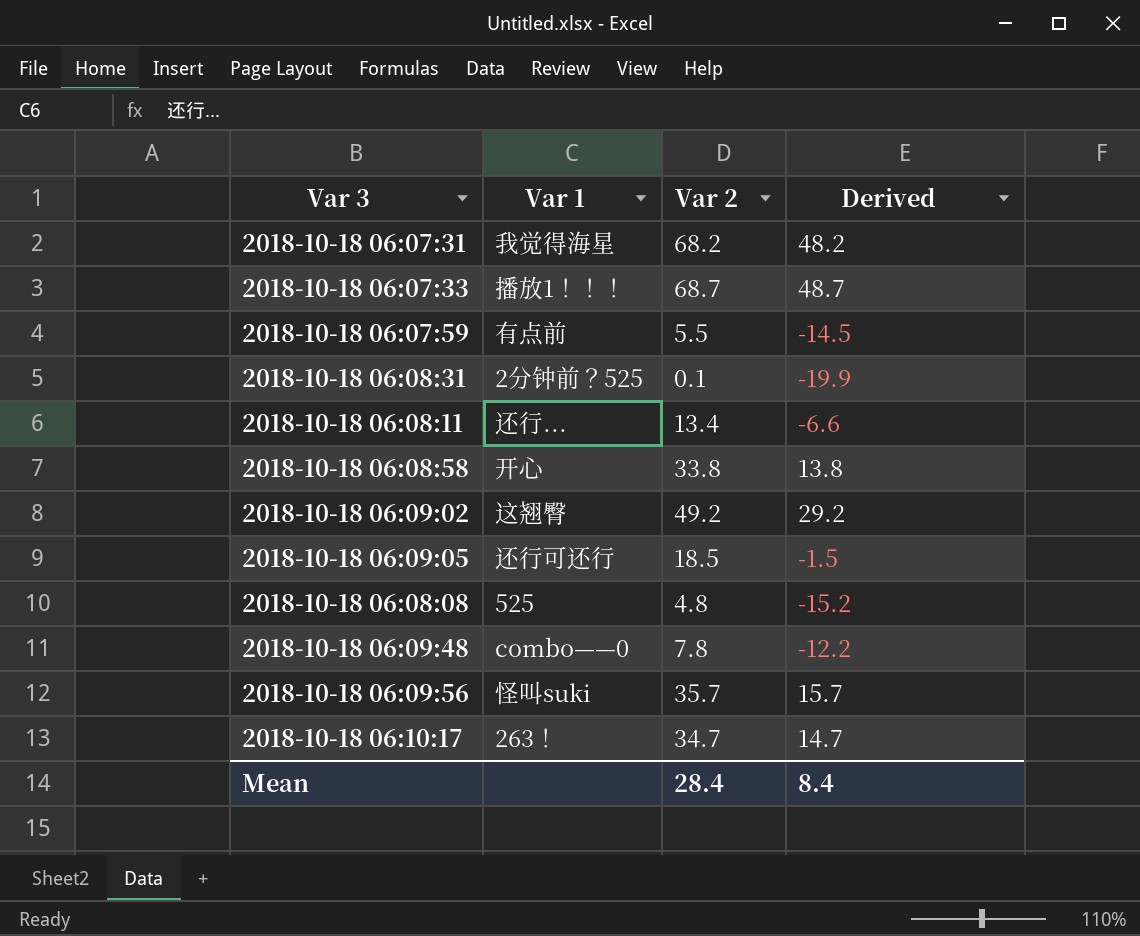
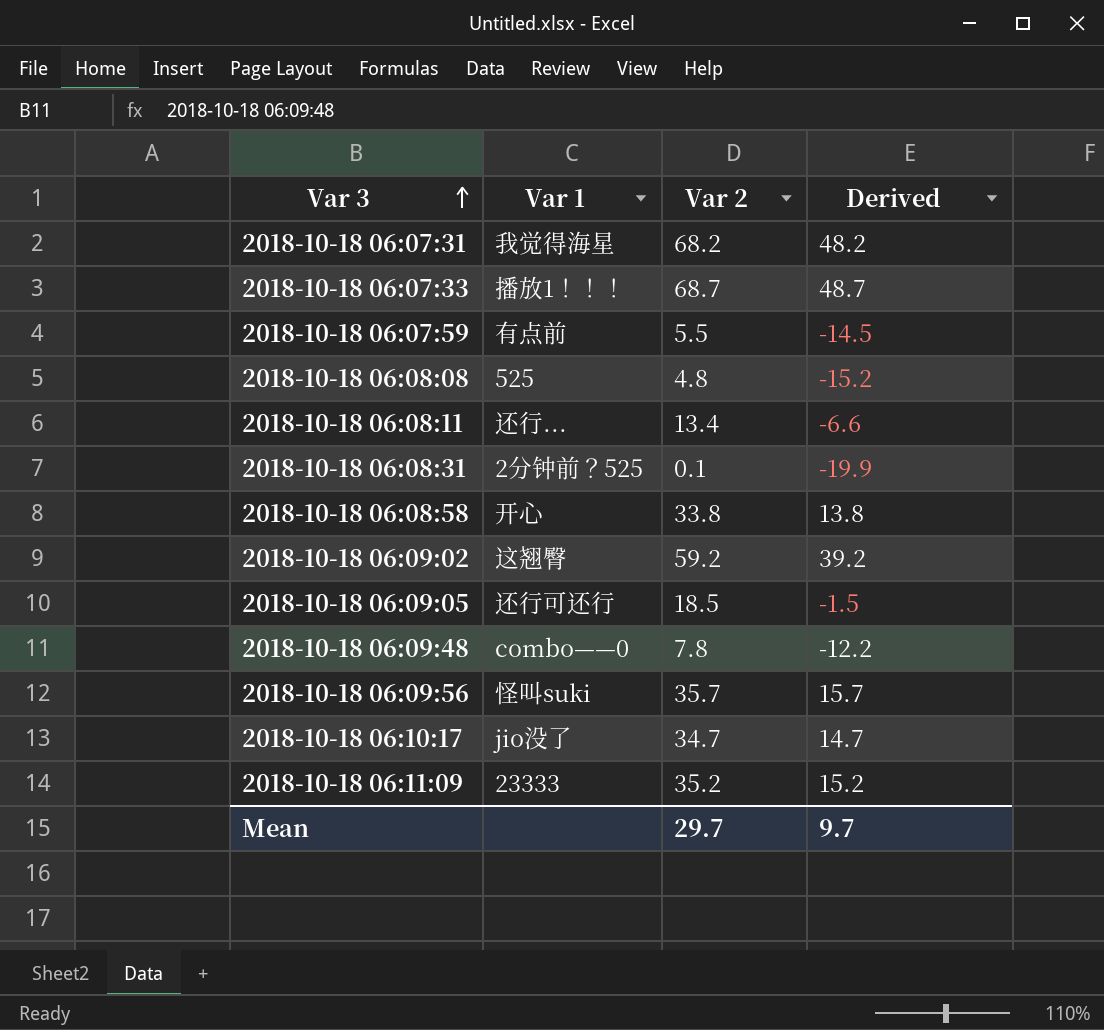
row order: none -> Var 3 ascending
2018-10-18 06:09:02 | Var 2: 49.2 -> 59.2
2018-10-18 06:09:02 | Derived: 29.2 -> 39.2
2018-10-18 06:10:17 | Var 1: 263！ -> jio没了
row 2018-10-18 06:11:09: none -> 23333 | 35.2 | 15.2
Mean | Var 2: 28.4 -> 29.7
Mean | Derived: 8.4 -> 9.7

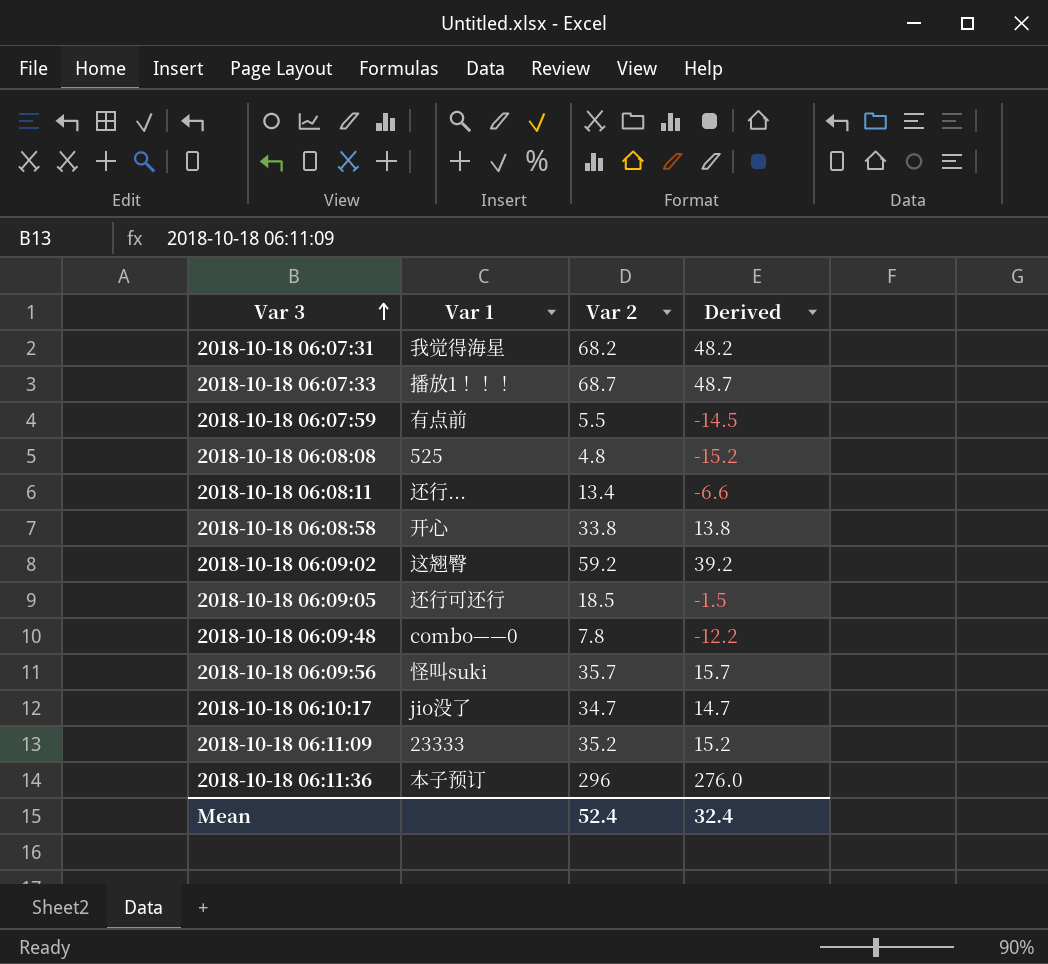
row 2018-10-18 06:08:31: 2分钟前？525 | 0.1 | -19.9 -> none
row 2018-10-18 06:11:36: none -> 本子预订 | 296 | 276.0
Mean | Var 2: 29.7 -> 52.4
Mean | Derived: 9.7 -> 32.4

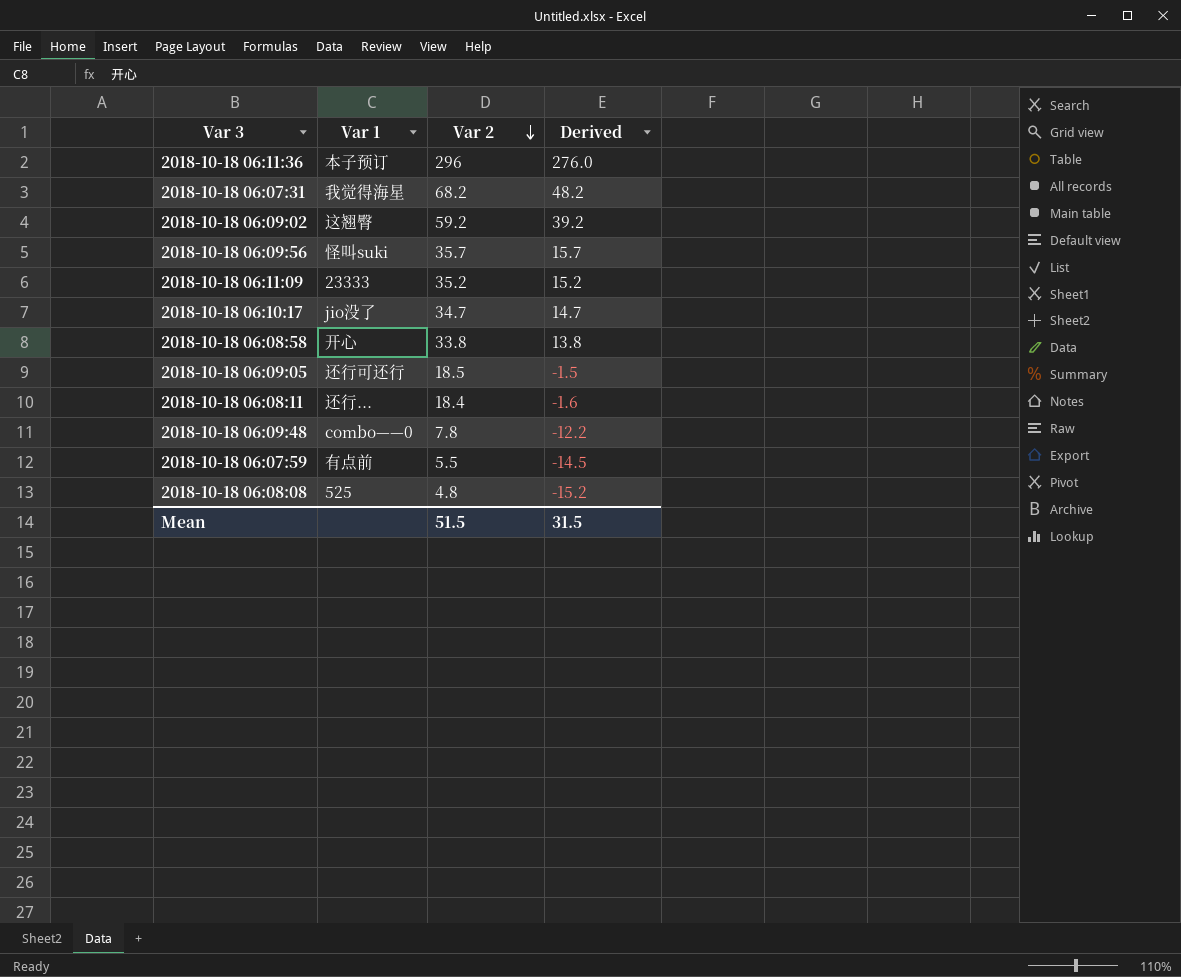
row order: Var 3 ascending -> Var 2 descending
row 2018-10-18 06:07:33: 播放1！！！ | 68.7 | 48.7 -> none
2018-10-18 06:08:11 | Var 2: 13.4 -> 18.4
2018-10-18 06:08:11 | Derived: -6.6 -> -1.6
Mean | Var 2: 52.4 -> 51.5
Mean | Derived: 32.4 -> 31.5

